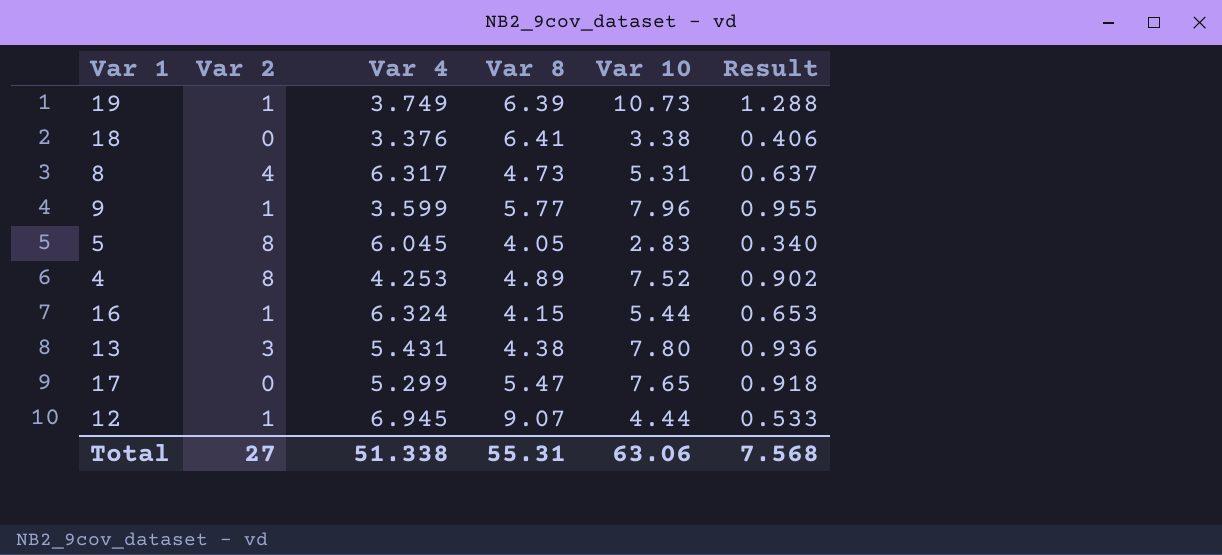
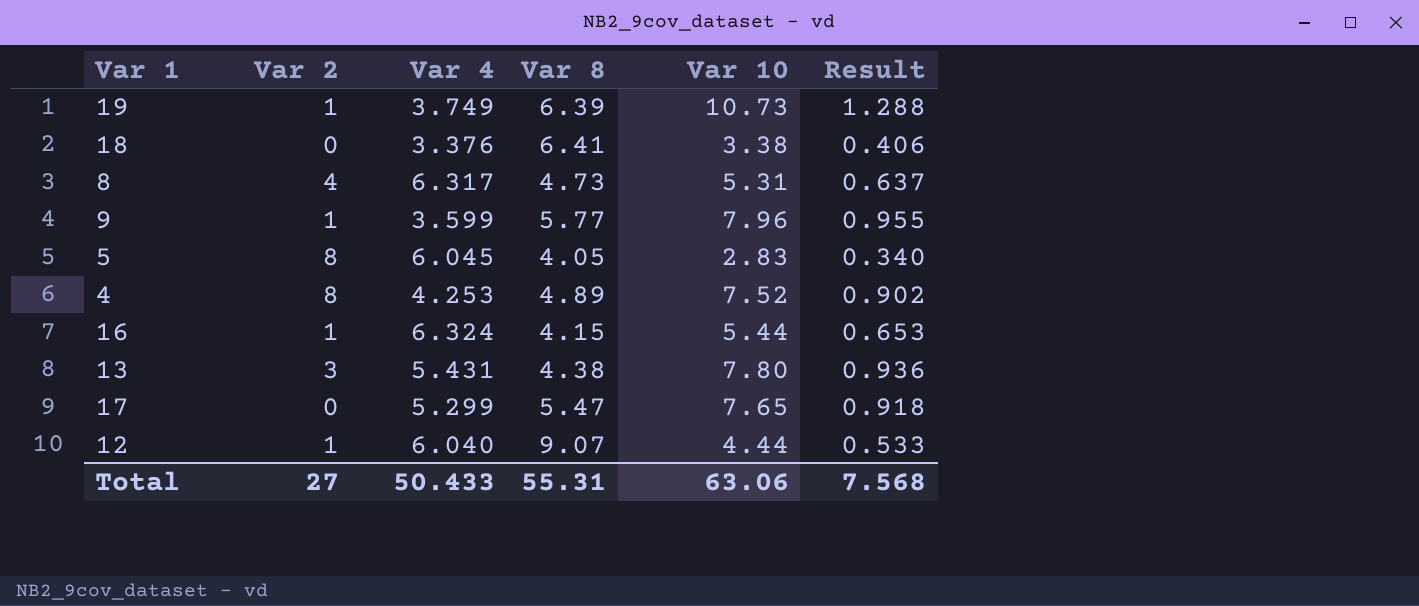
12 | Var 4: 6.945 -> 6.040
Total | Var 4: 51.338 -> 50.433

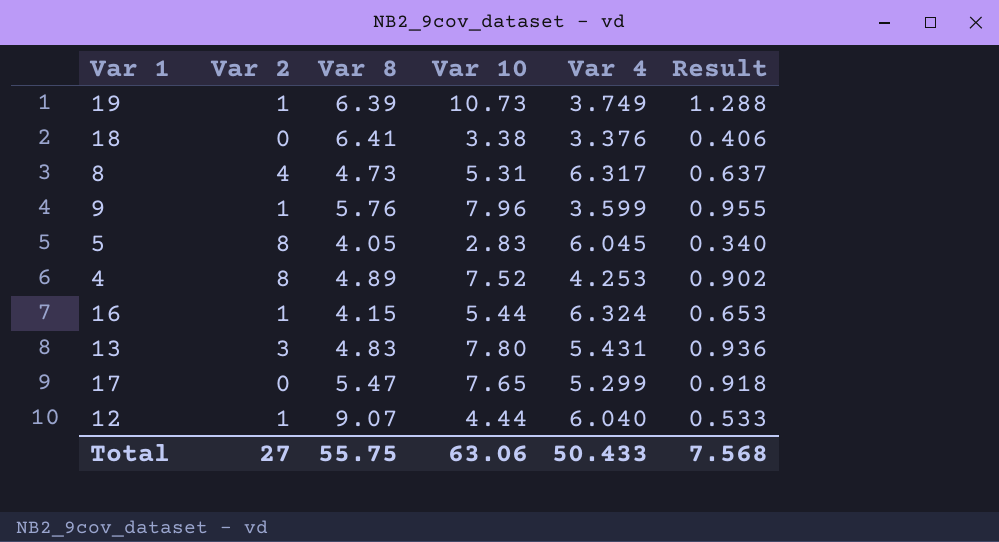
column Var 4 | position: 3 -> 5
9 | Var 8: 5.77 -> 5.76
13 | Var 8: 4.38 -> 4.83
Total | Var 8: 55.31 -> 55.75

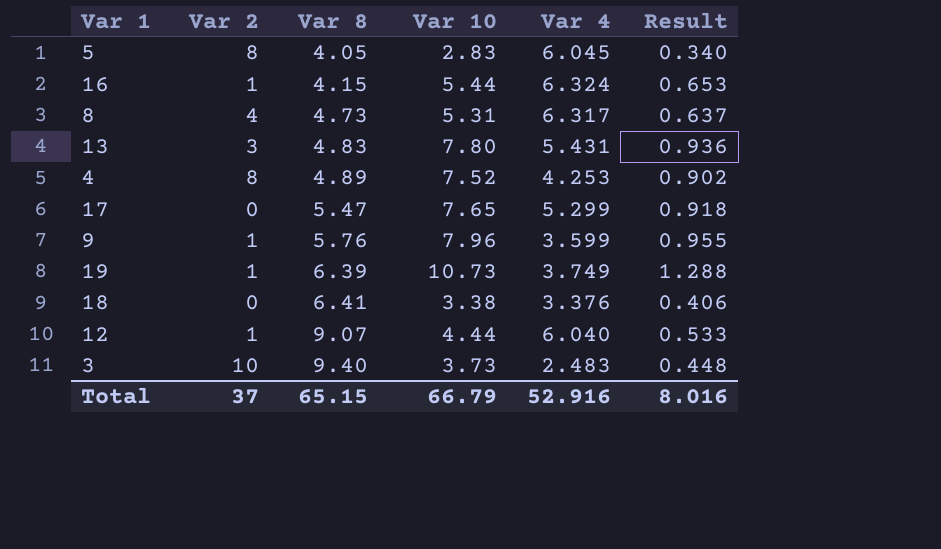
row order: none -> Var 8 ascending
row 3: none -> 10 | 9.40 | 3.73 | 2.483 | 0.448
Total | Var 2: 27 -> 37
Total | Var 8: 55.75 -> 65.15
Total | Var 10: 63.06 -> 66.79
Total | Var 4: 50.433 -> 52.916
Total | Result: 7.568 -> 8.016

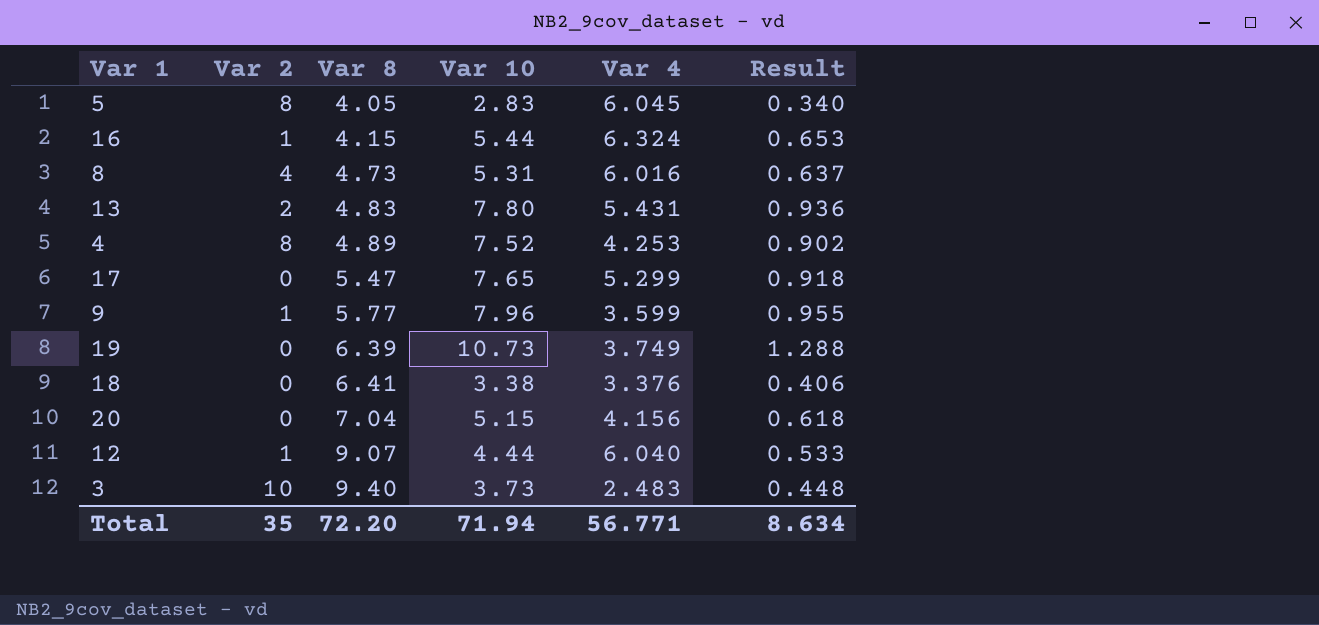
8 | Var 4: 6.317 -> 6.016
13 | Var 2: 3 -> 2
9 | Var 8: 5.76 -> 5.77
19 | Var 2: 1 -> 0
row 20: none -> 0 | 7.04 | 5.15 | 4.156 | 0.618
Total | Var 2: 37 -> 35
Total | Var 8: 65.15 -> 72.20
Total | Var 10: 66.79 -> 71.94
Total | Var 4: 52.916 -> 56.771
Total | Result: 8.016 -> 8.634

